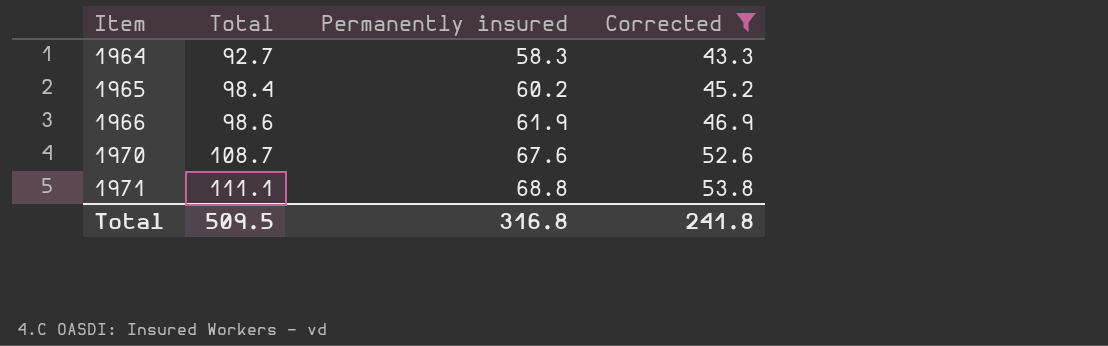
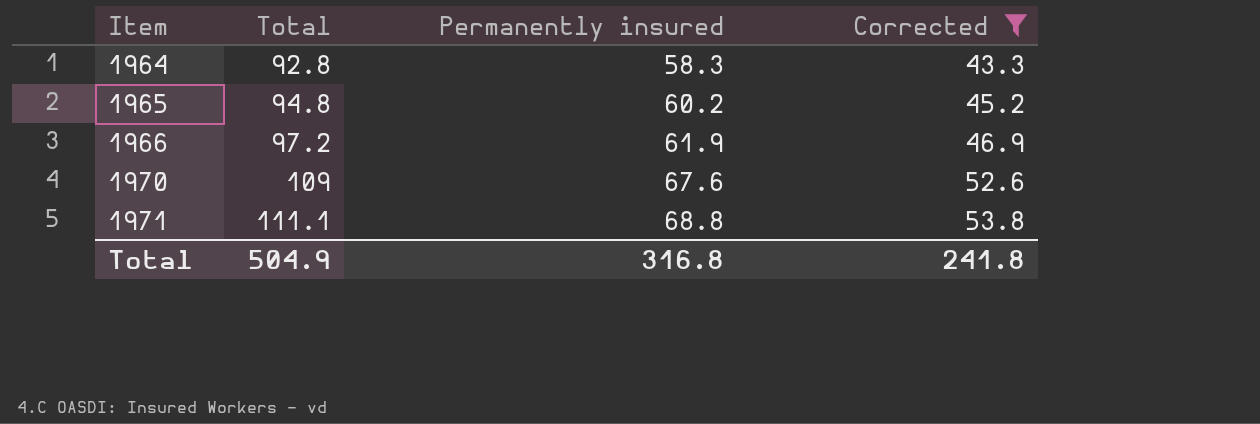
1964 | Total: 92.7 -> 92.8
1965 | Total: 98.4 -> 94.8
1966 | Total: 98.6 -> 97.2
1970 | Total: 108.7 -> 109
Total | Total: 509.5 -> 504.9

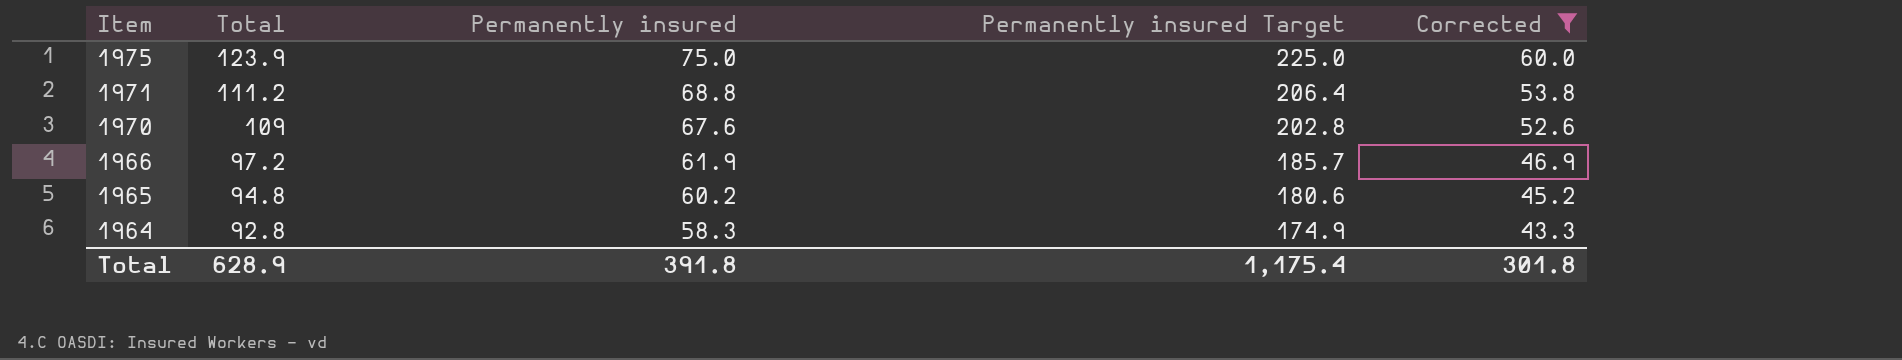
row order: Item ascending -> Item descending
column Permanently insured Target | formula: none -> [Permanently insured] * 3
row 1975: none -> 123.9 | 75.0 | 225.0 | 60.0
1971 | Total: 111.1 -> 111.2
Total | Total: 504.9 -> 628.9
Total | Permanently insured: 316.8 -> 391.8
Total | Corrected: 241.8 -> 301.8

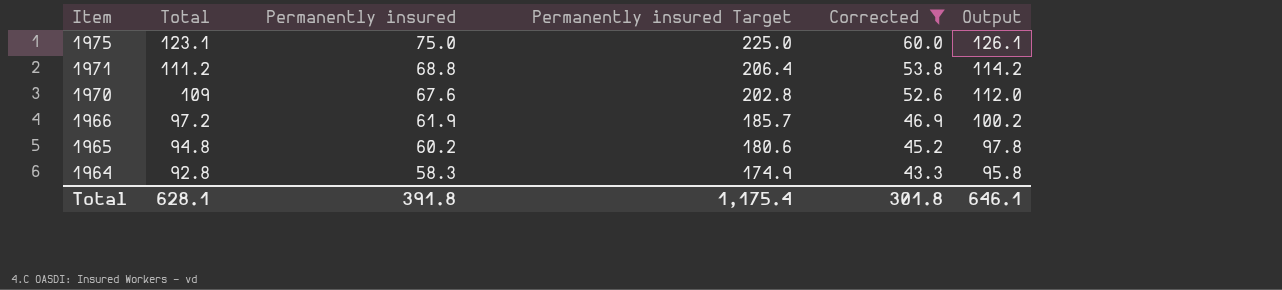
column Output | formula: none -> [Total] + 3
1975 | Total: 123.9 -> 123.1
Total | Total: 628.9 -> 628.1

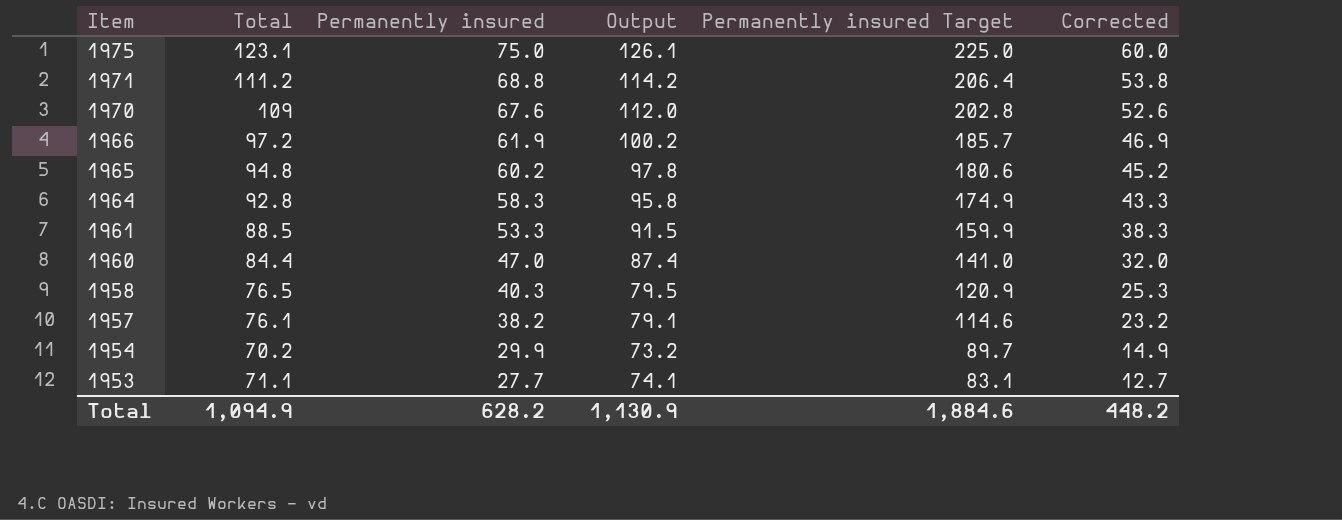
filter: Corrected >= 43.3 -> none
column Output | position: 6 -> 4
Total | Total: 628.1 -> 1,094.9
Total | Permanently insured: 391.8 -> 628.2
Total | Output: 646.1 -> 1,130.9
Total | Permanently insured Target: 1,175.4 -> 1,884.6
Total | Corrected: 301.8 -> 448.2

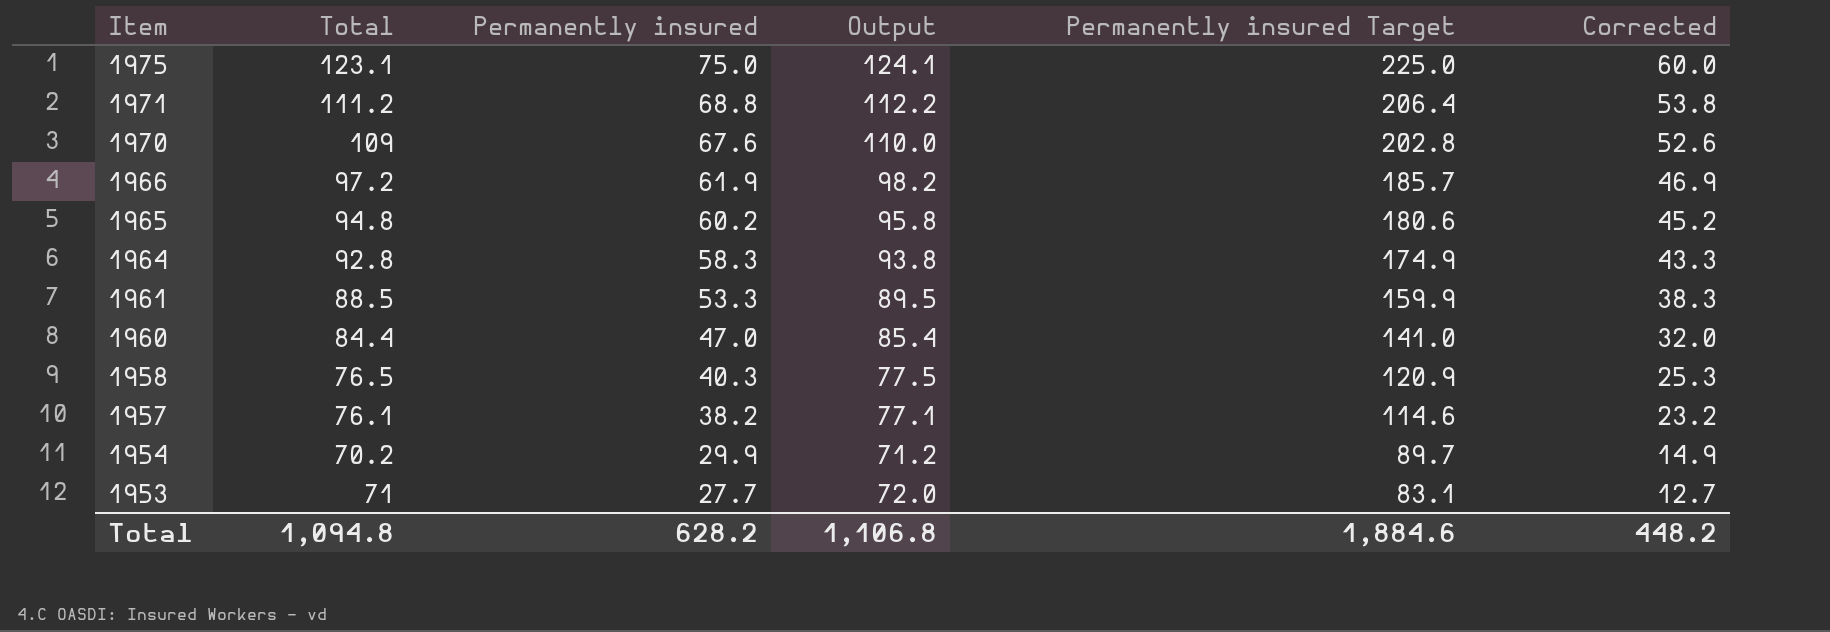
column Output | formula: [Total] + 3 -> [Total] + 1
1953 | Total: 71.1 -> 71
Total | Total: 1,094.9 -> 1,094.8
Total | Output: 1,130.9 -> 1,106.8

